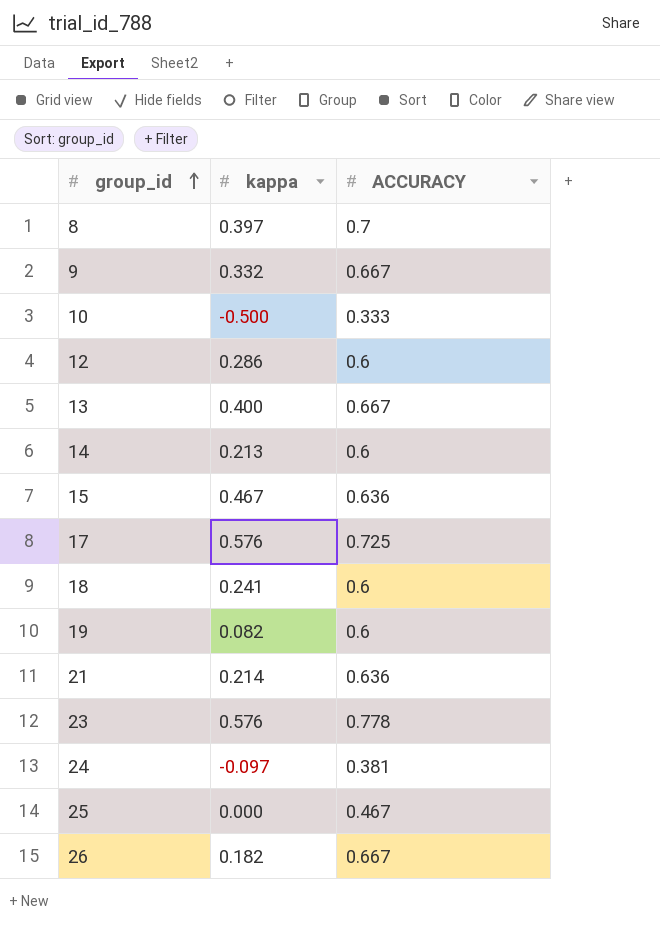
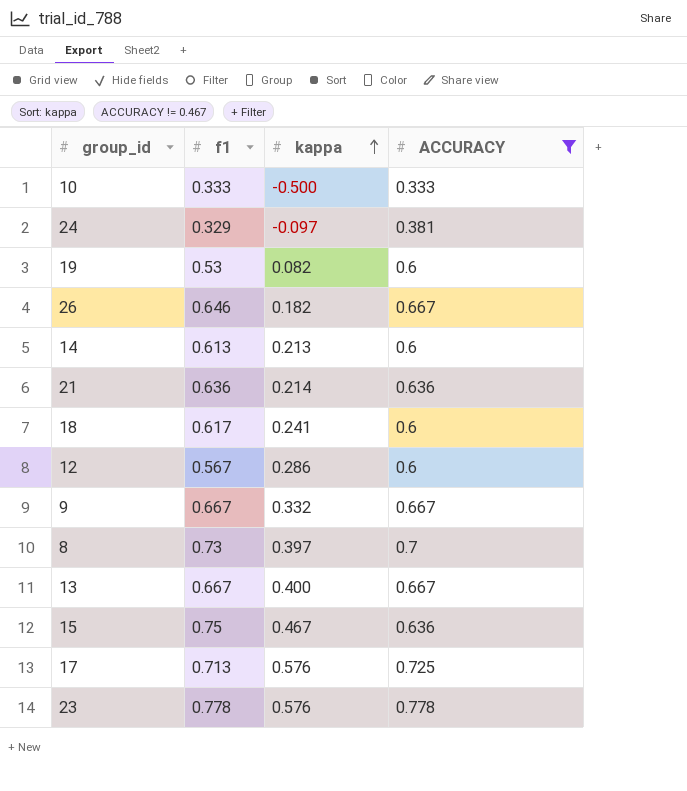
filter: none -> ACCURACY != 0.467
row order: group_id ascending -> kappa ascending
column f1 | position: none -> 2

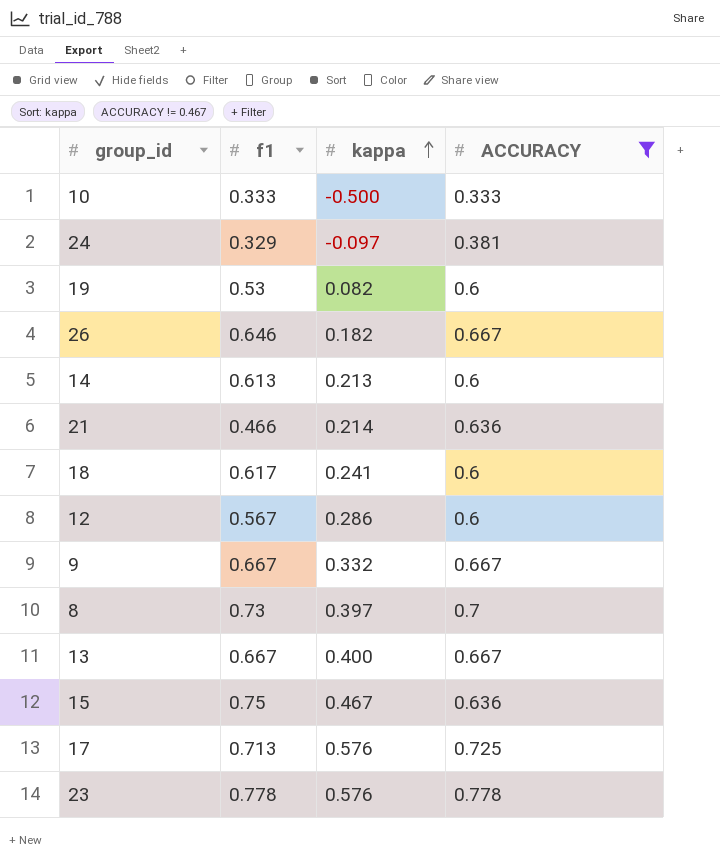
21 | f1: 0.636 -> 0.466

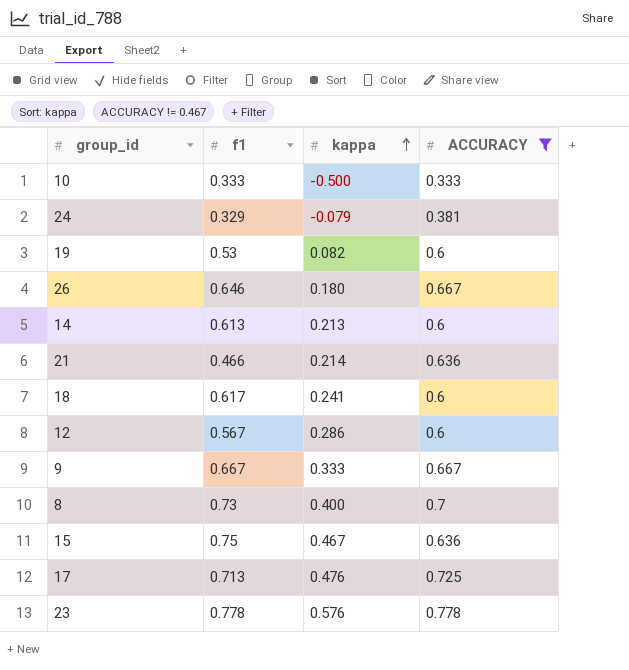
row 13: 0.667 | 0.400 | 0.667 -> none
24 | kappa: -0.097 -> -0.079
26 | kappa: 0.182 -> 0.180
9 | kappa: 0.332 -> 0.333
8 | kappa: 0.397 -> 0.400
17 | kappa: 0.576 -> 0.476

